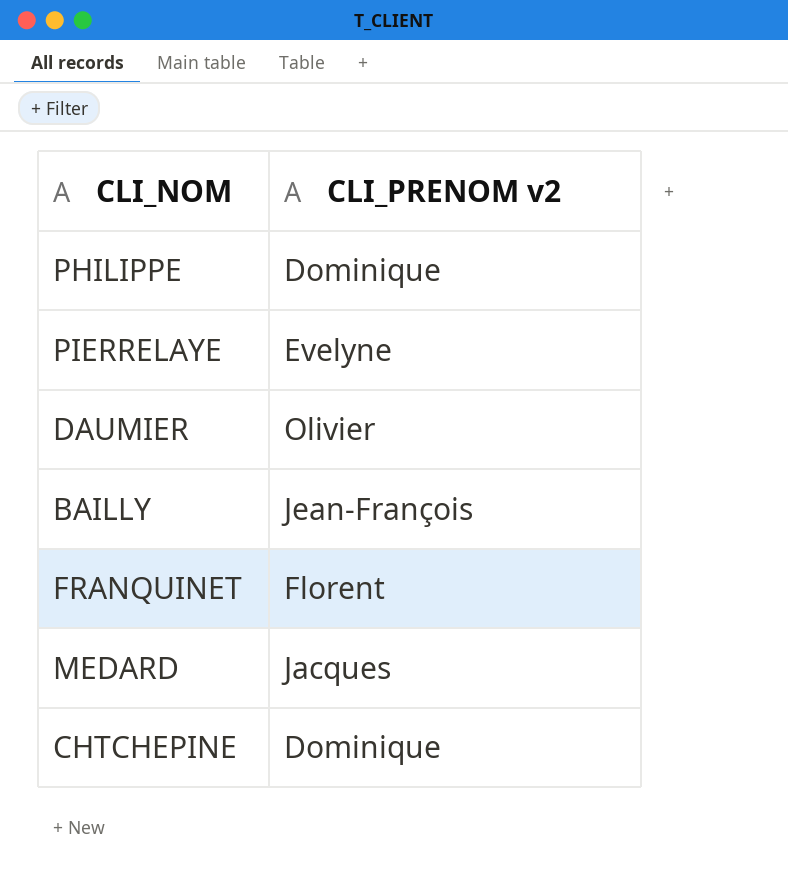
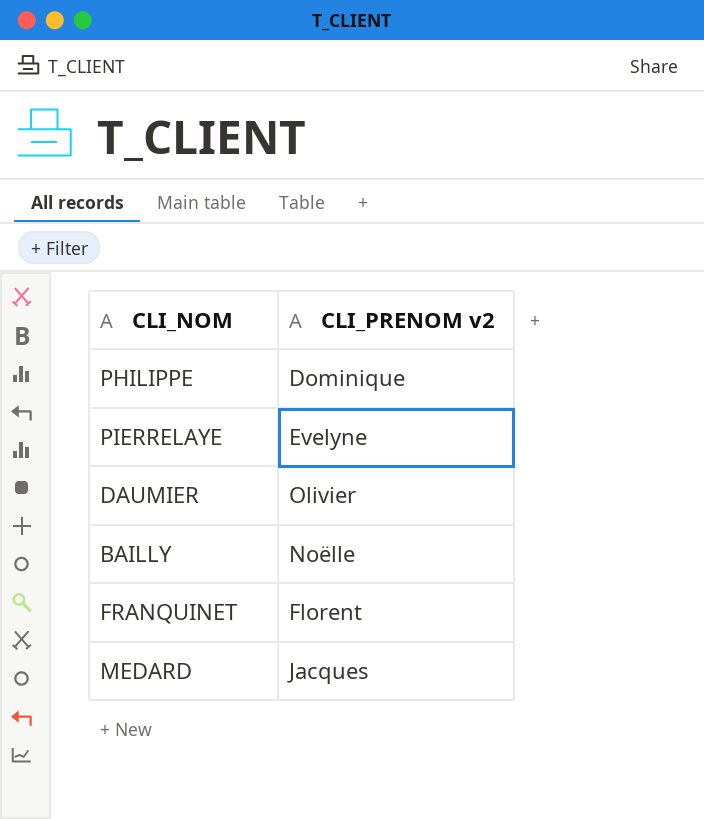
row CHTCHEPINE: Dominique -> none
BAILLY | CLI_PRENOM v2: Jean-François -> Noëlle

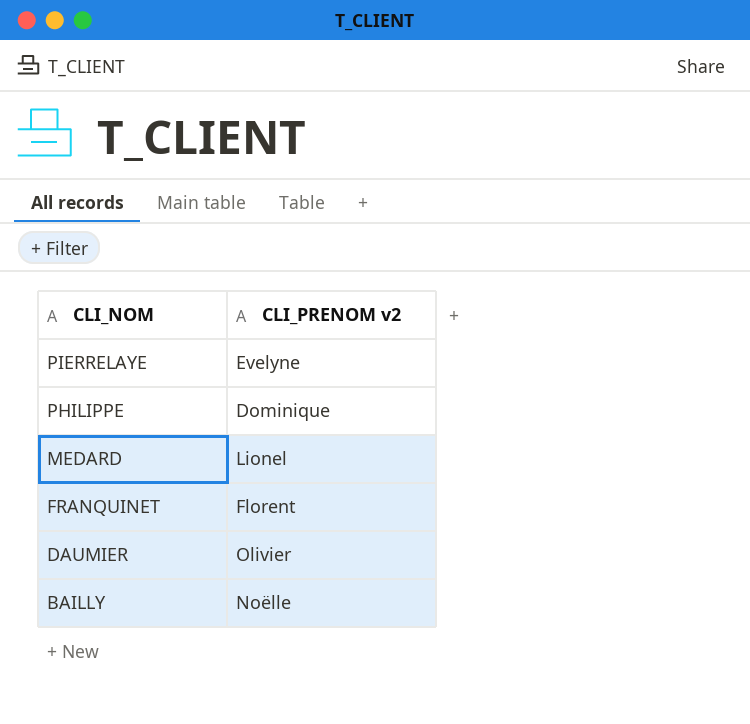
row order: none -> CLI_NOM descending
MEDARD | CLI_PRENOM v2: Jacques -> Lionel

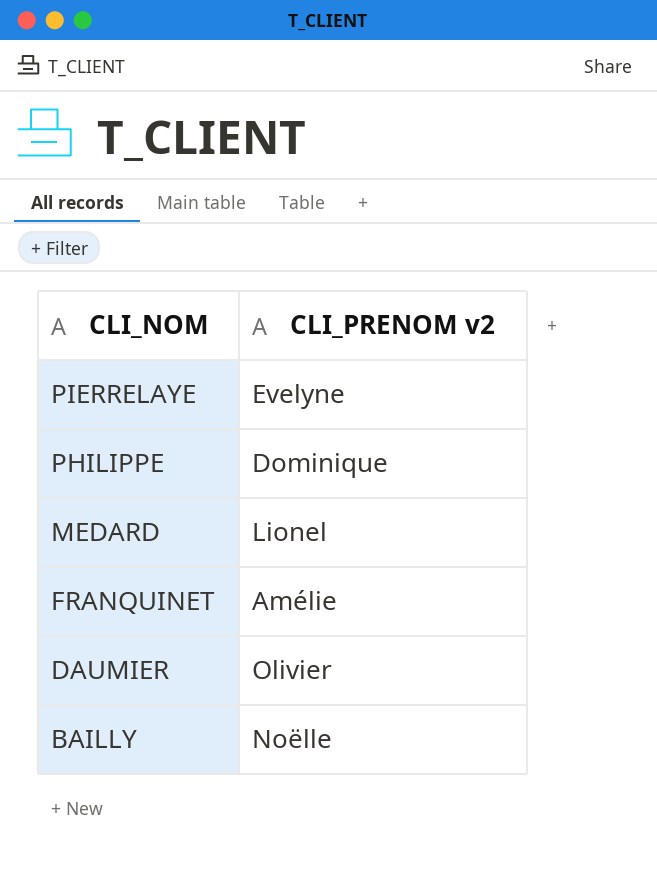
FRANQUINET | CLI_PRENOM v2: Florent -> Amélie

